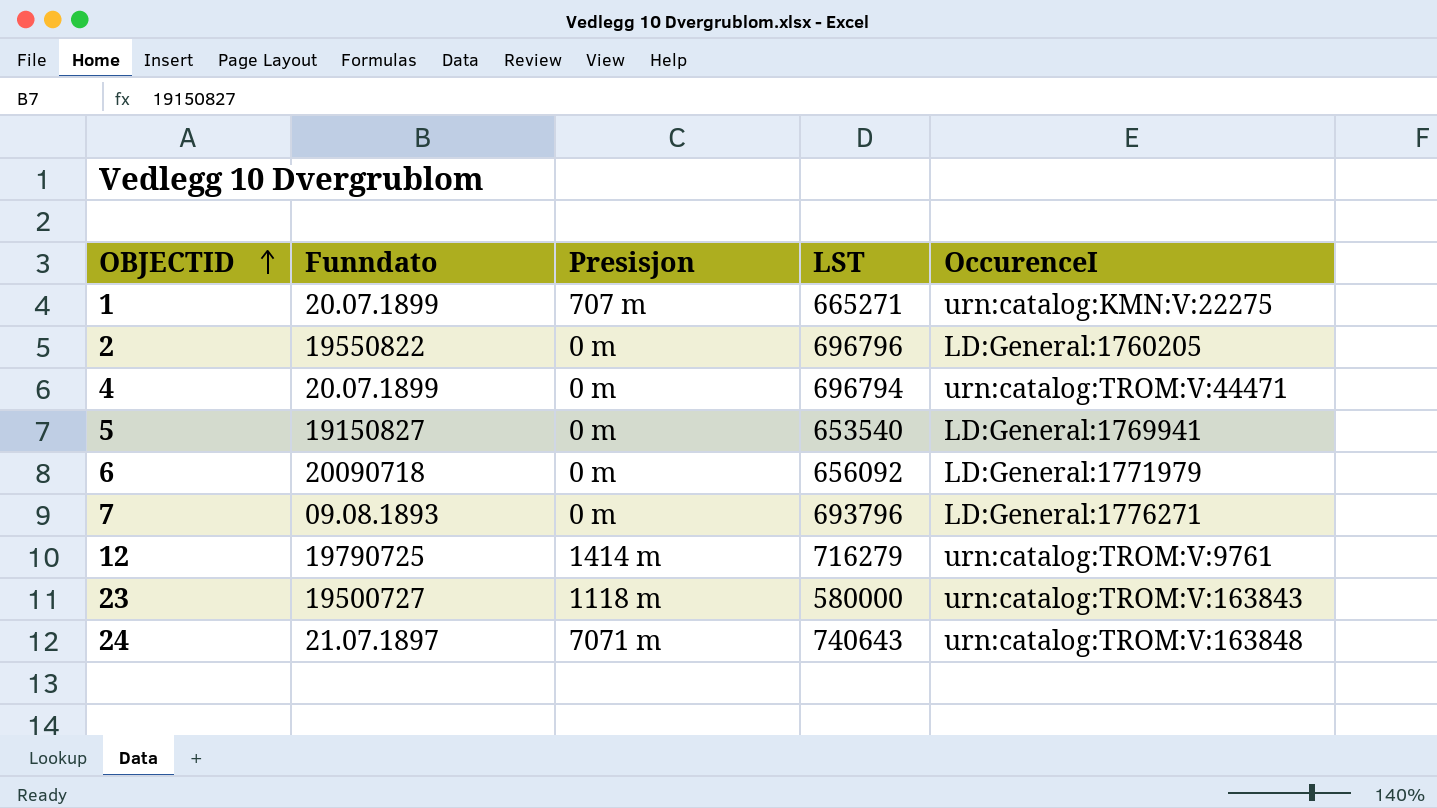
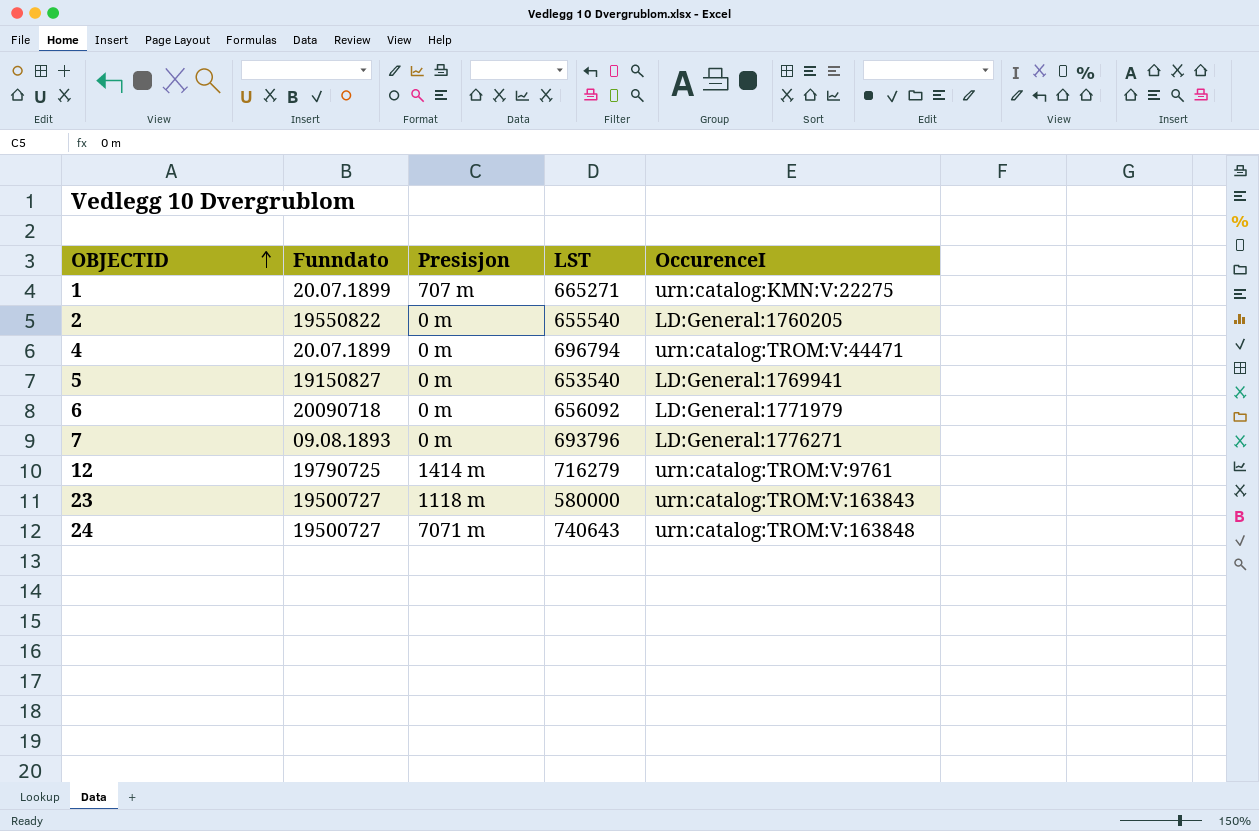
2 | LST: 696796 -> 655540
24 | Funndato: 21.07.1897 -> 19500727

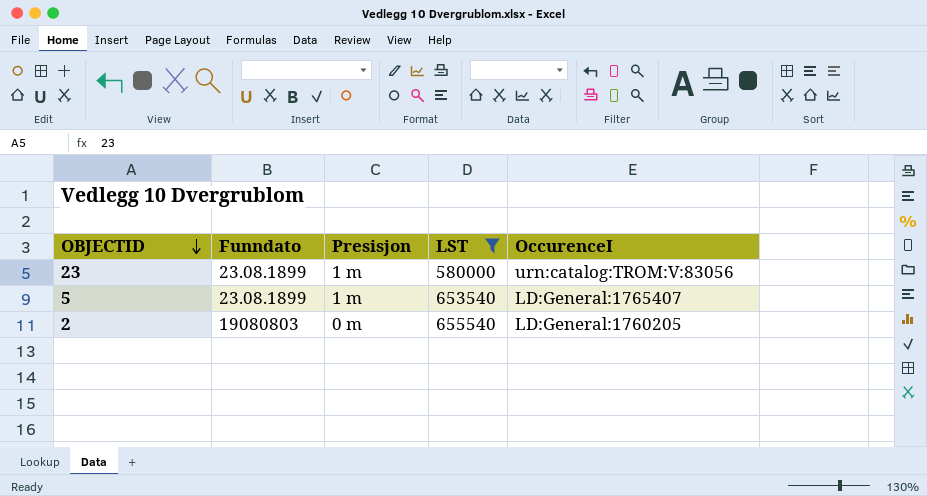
filter: none -> LST <= 655540
row order: OBJECTID ascending -> OBJECTID descending
23 | Funndato: 19500727 -> 23.08.1899
23 | Presisjon: 1118 m -> 1 m
23 | OccurenceI: urn:catalog:TROM:V:163843 -> urn:catalog:TROM:V:83056
5 | Funndato: 19150827 -> 23.08.1899
5 | Presisjon: 0 m -> 1 m
5 | OccurenceI: LD:General:1769941 -> LD:General:1765407
2 | Funndato: 19550822 -> 19080803

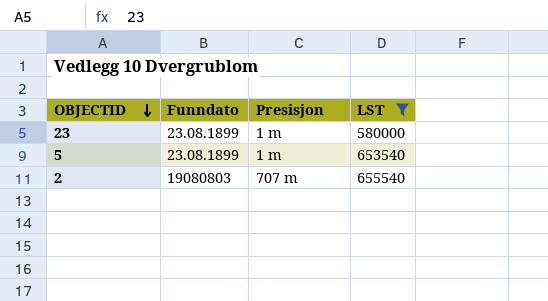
column OccurenceI | position: 5 -> none
2 | Presisjon: 0 m -> 707 m

